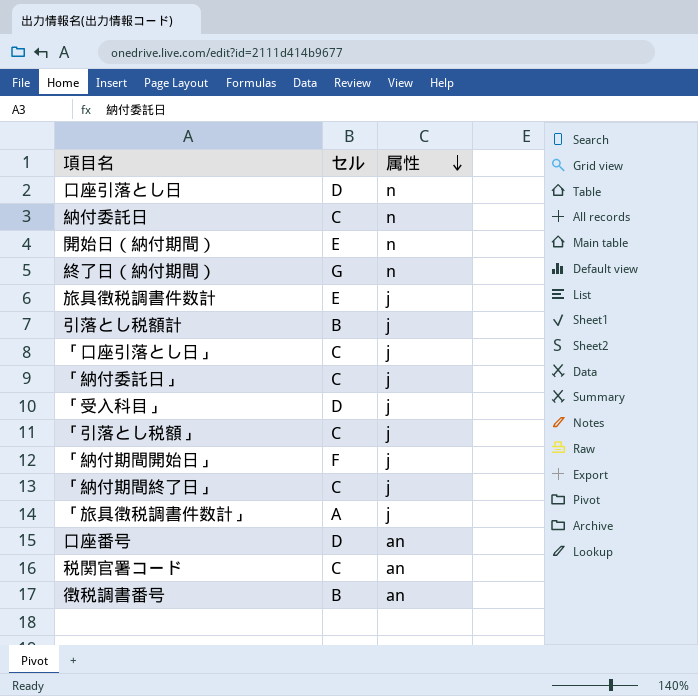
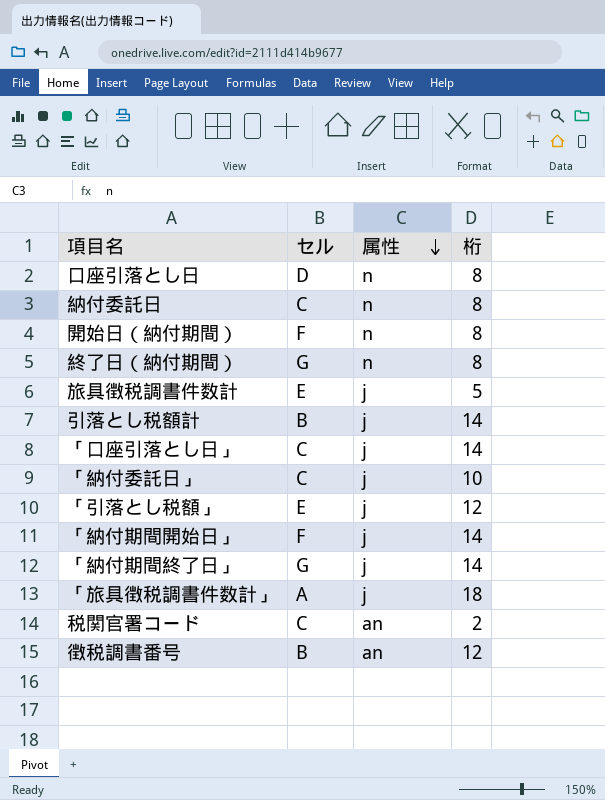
column 桁 | position: none -> 4
row 「受入科目」: D | j -> none
row 口座番号: D | an -> none
開始日（納付期間） | セル: E -> F
「引落とし税額」 | セル: C -> E
「納付期間終了日」 | セル: C -> G

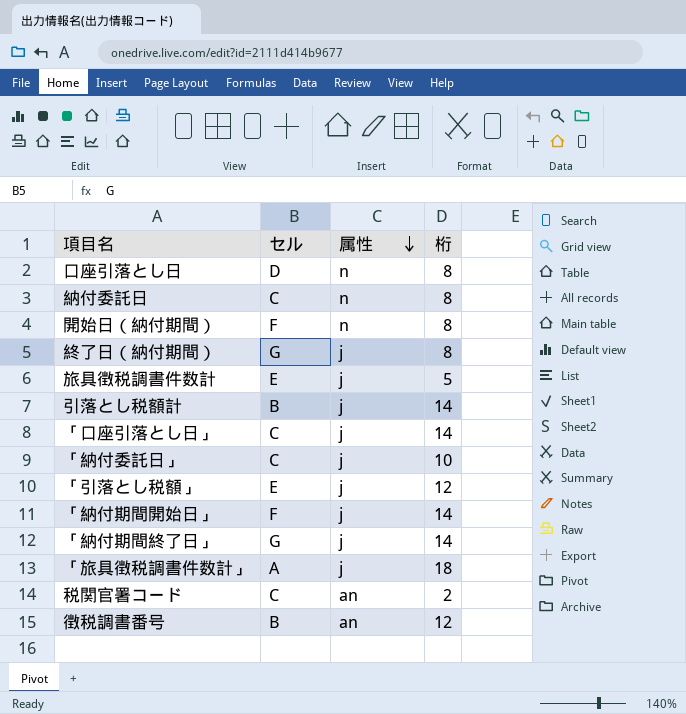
終了日（納付期間） | 属性: n -> j

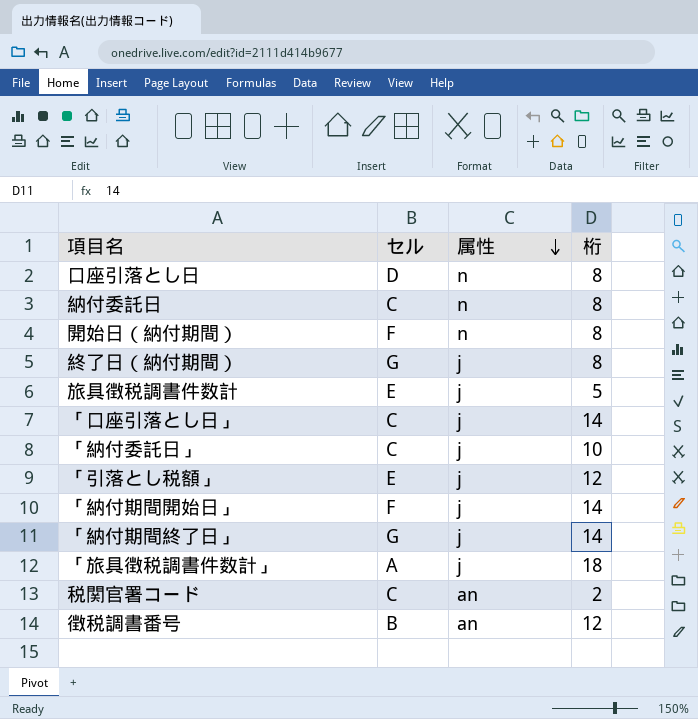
row 引落とし税額計: B | j | 14 -> none

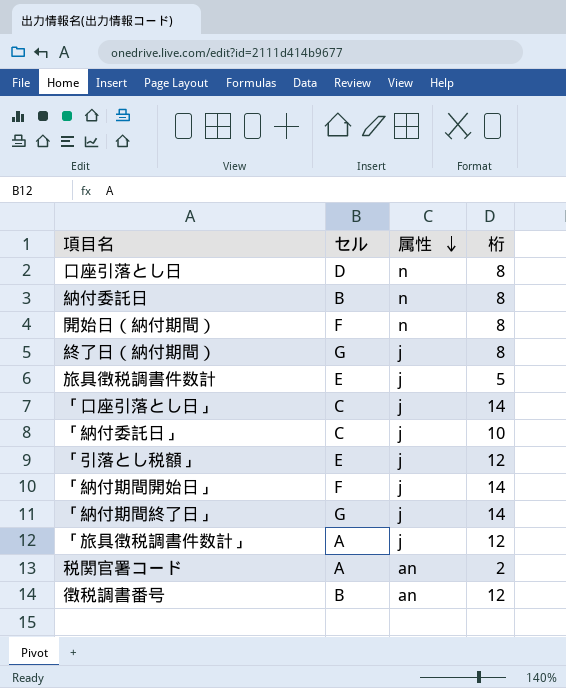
納付委託日 | セル: C -> B
「旅具徴税調書件数計」 | 桁: 18 -> 12
税関官署コード | セル: C -> A

